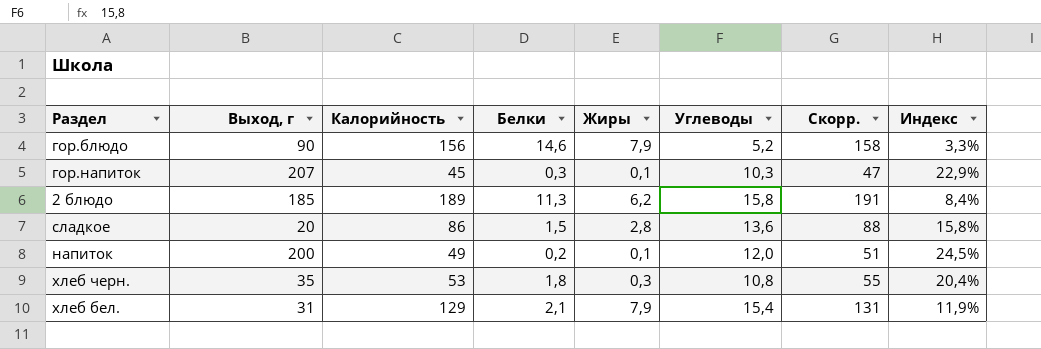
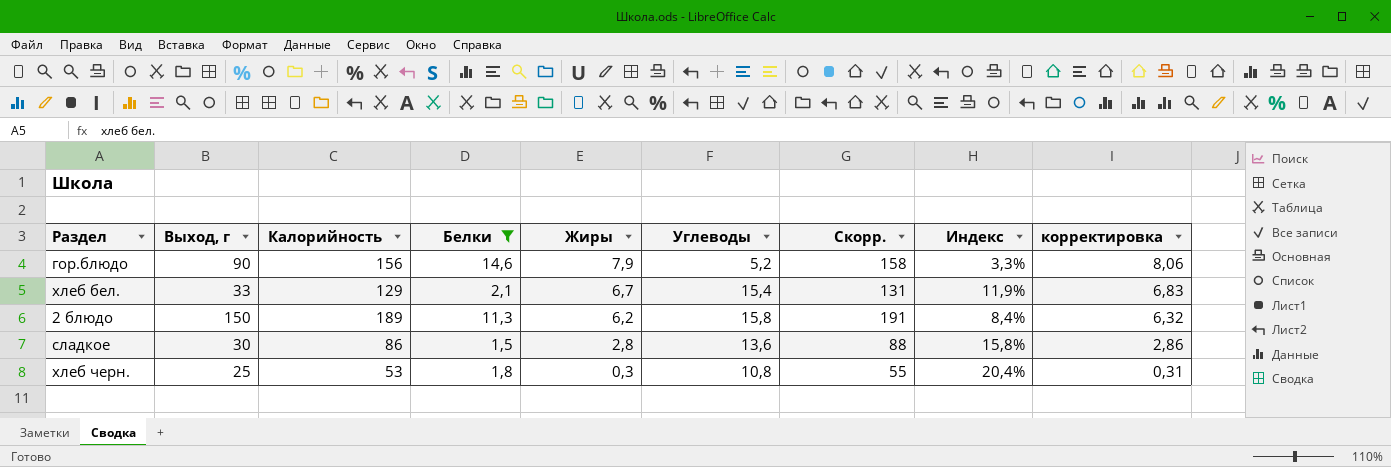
filter: none -> Белки >= 1,5
row order: none -> Жиры descending
column корректировка | formula: none -> [Жиры] * 1,02
хлеб бел. | Выход, г: 31 -> 33
хлеб бел. | Жиры: 7,9 -> 6,7
2 блюдо | Выход, г: 185 -> 150
сладкое | Выход, г: 20 -> 30
хлеб черн. | Выход, г: 35 -> 25

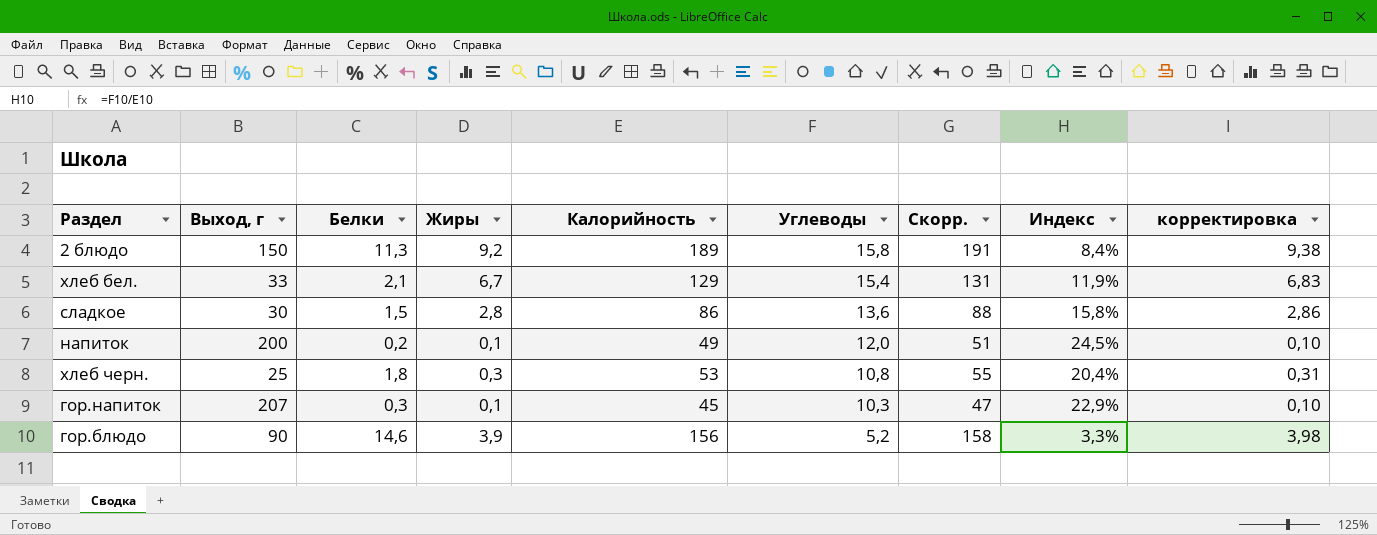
filter: Белки >= 1,5 -> none
row order: Жиры descending -> Углеводы descending
column Калорийность | position: 3 -> 5
2 блюдо | Жиры: 6,2 -> 9,2
2 блюдо | корректировка: 6,32 -> 9,38
гор.блюдо | Жиры: 7,9 -> 3,9
гор.блюдо | корректировка: 8,06 -> 3,98

